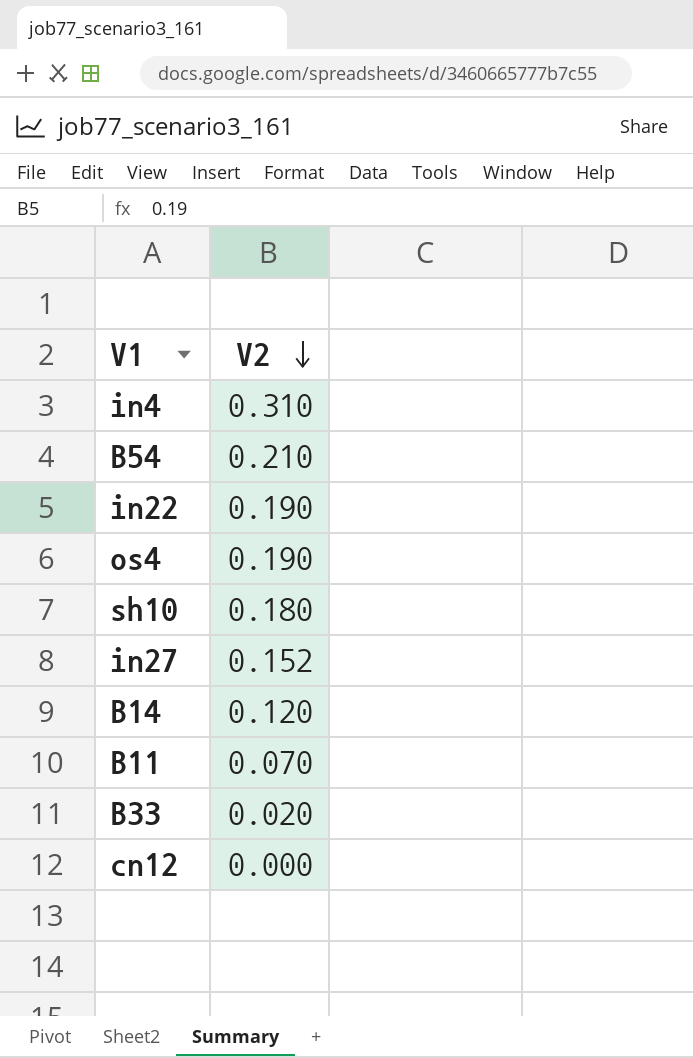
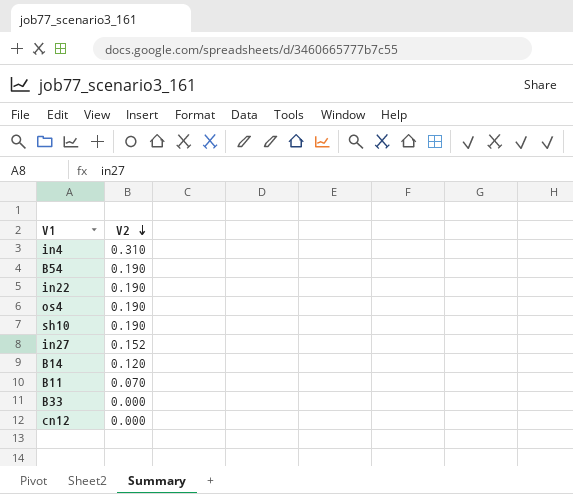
B54 | V2: 0.210 -> 0.190
sh10 | V2: 0.180 -> 0.190
B33 | V2: 0.020 -> 0.000

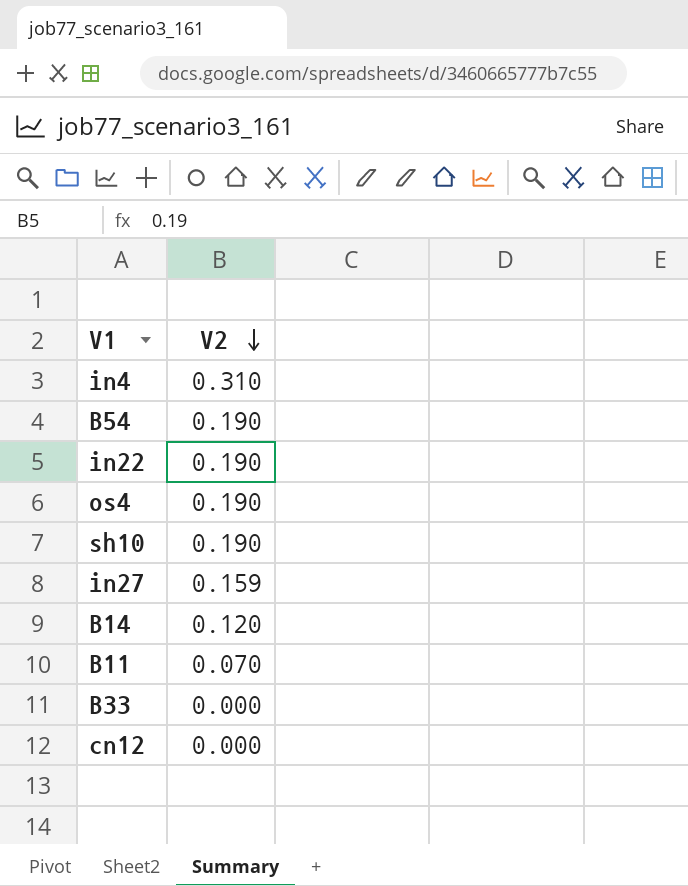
in27 | V2: 0.152 -> 0.159

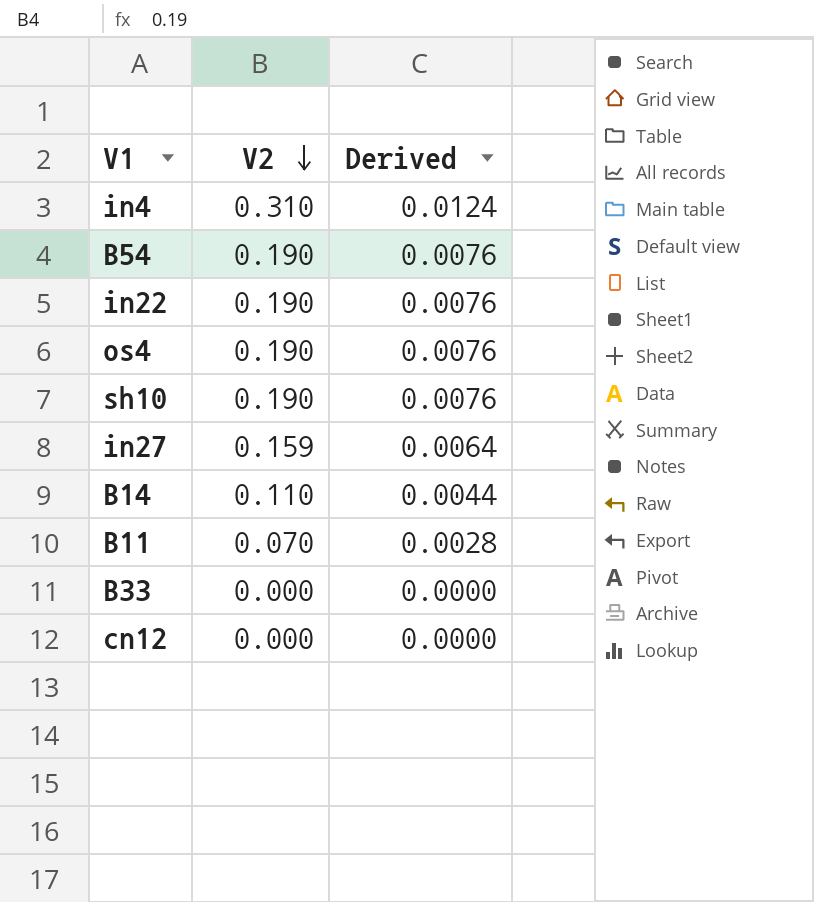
column Derived | formula: none -> [V2] * 0.04
B14 | V2: 0.120 -> 0.110

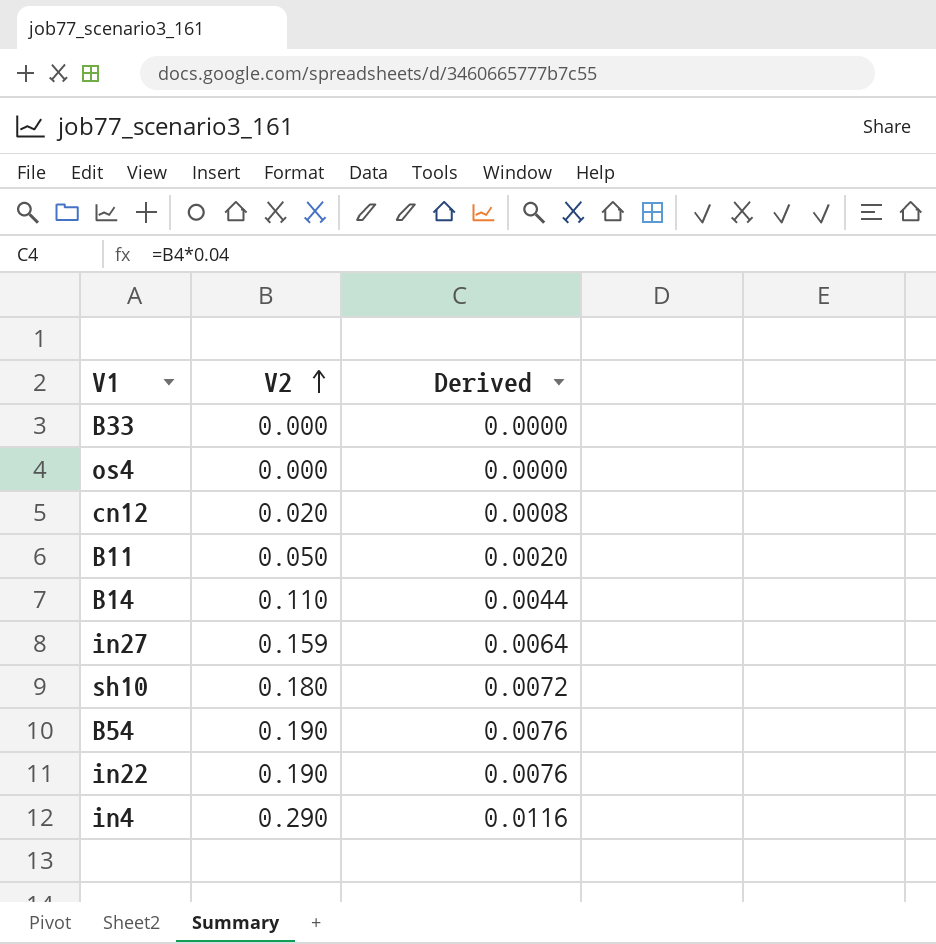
row order: V2 descending -> V2 ascending
os4 | V2: 0.190 -> 0.000
os4 | Derived: 0.0076 -> 0.0000
cn12 | V2: 0.000 -> 0.020
cn12 | Derived: 0.0000 -> 0.0008
B11 | V2: 0.070 -> 0.050
B11 | Derived: 0.0028 -> 0.0020
sh10 | V2: 0.190 -> 0.180
sh10 | Derived: 0.0076 -> 0.0072
in4 | V2: 0.310 -> 0.290
in4 | Derived: 0.0124 -> 0.0116

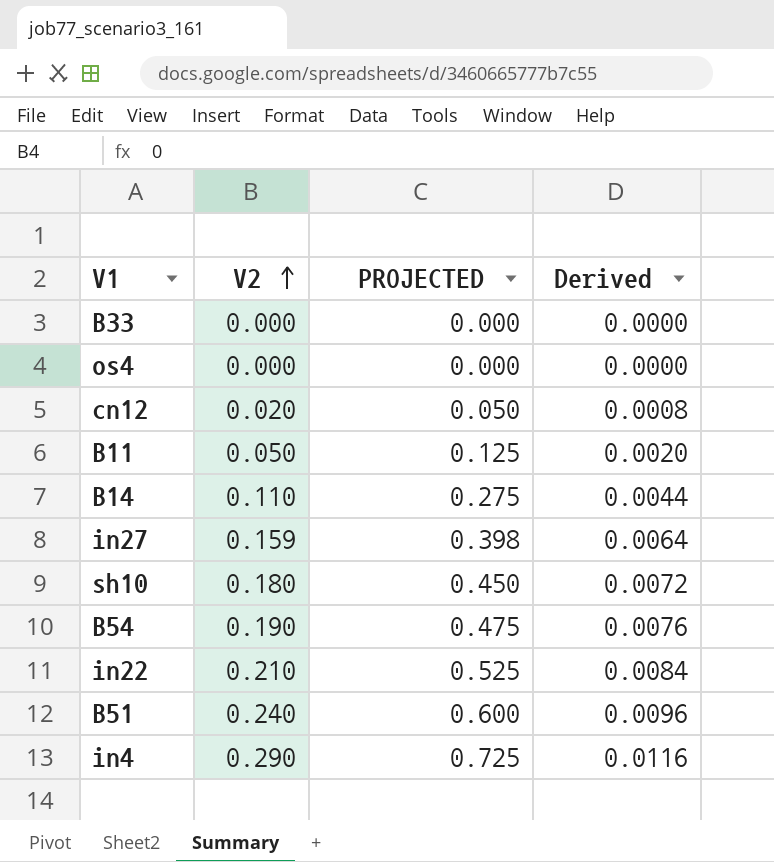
column PROJECTED | formula: none -> [V2] * 2.5
in22 | V2: 0.190 -> 0.210
in22 | Derived: 0.0076 -> 0.0084
row B51: none -> 0.240 | 0.600 | 0.0096

